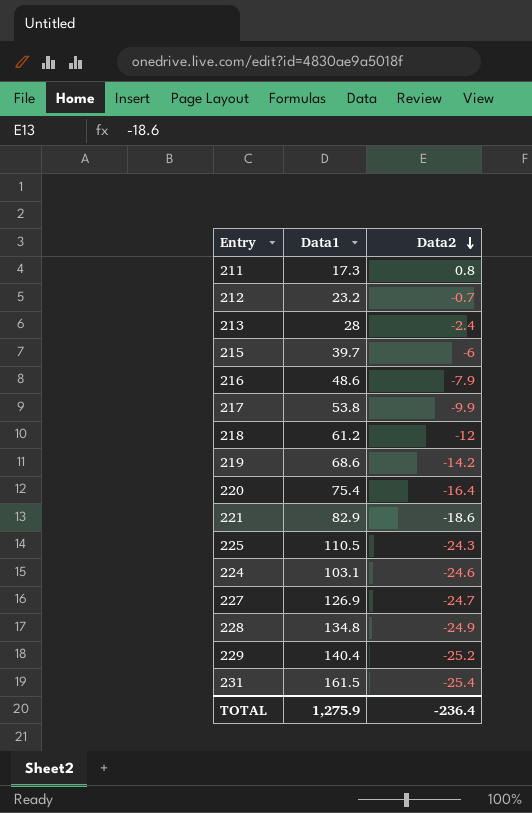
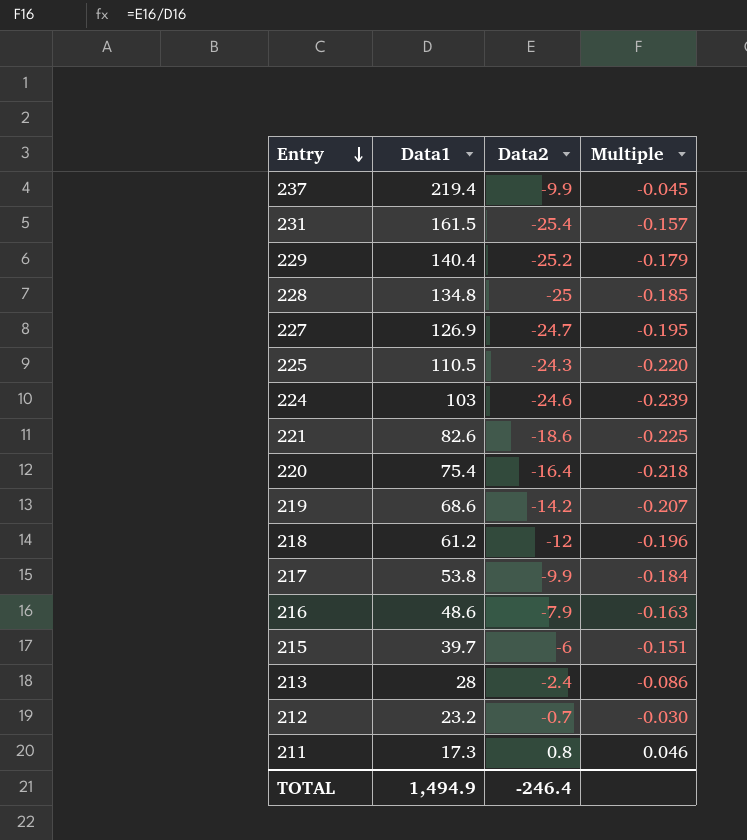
row order: Data2 descending -> Entry descending
column Multiple | formula: none -> [Data2] / [Data1]
row 237: none -> 219.4 | -9.9 | -0.045
228 | Data2: -24.9 -> -25
224 | Data1: 103.1 -> 103
221 | Data1: 82.9 -> 82.6
TOTAL | Data1: 1,275.9 -> 1,494.9
TOTAL | Data2: -236.4 -> -246.4

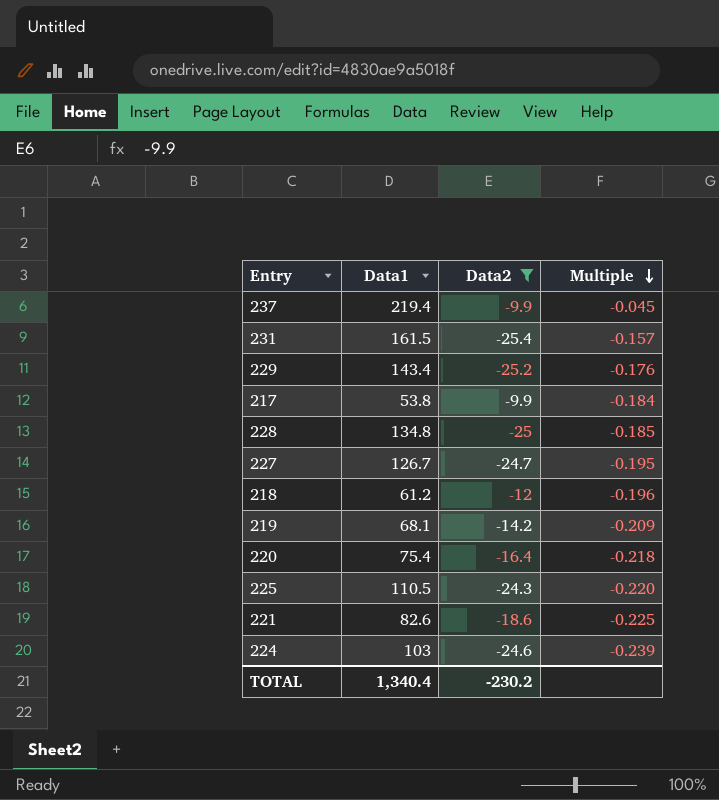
filter: none -> Data2 <= -9.9
row order: Entry descending -> Multiple descending
229 | Data1: 140.4 -> 143.4
229 | Multiple: -0.179 -> -0.176
227 | Data1: 126.9 -> 126.7
219 | Data1: 68.6 -> 68.1
219 | Multiple: -0.207 -> -0.209
TOTAL | Data1: 1,494.9 -> 1,340.4
TOTAL | Data2: -246.4 -> -230.2

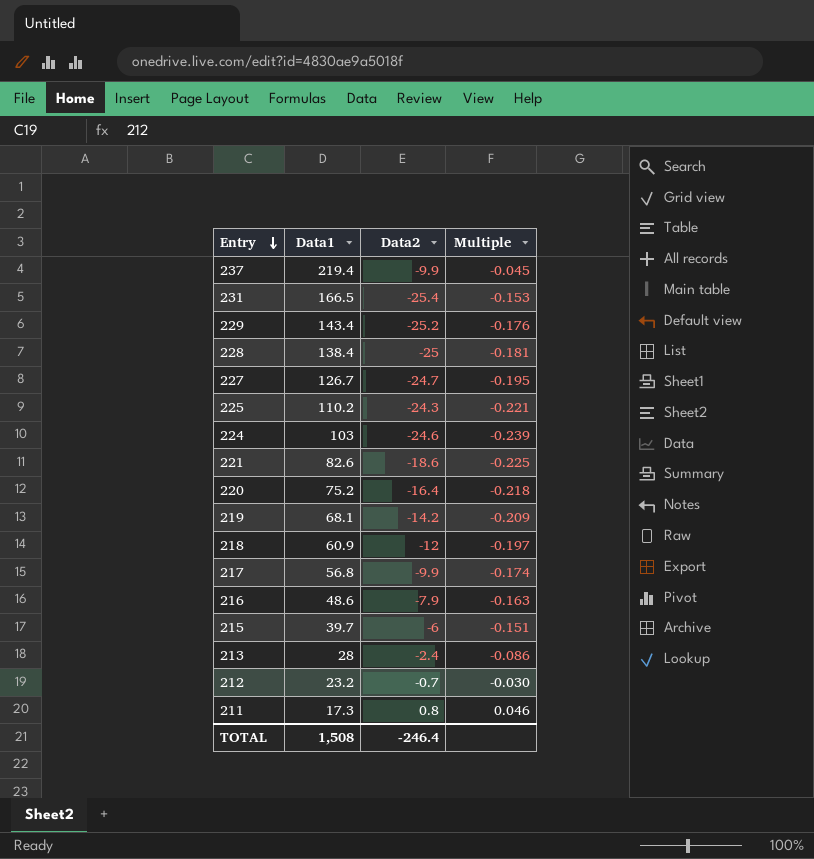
filter: Data2 <= -9.9 -> none
row order: Multiple descending -> Entry descending
231 | Data1: 161.5 -> 166.5
231 | Multiple: -0.157 -> -0.153
228 | Data1: 134.8 -> 138.4
228 | Multiple: -0.185 -> -0.181
225 | Data1: 110.5 -> 110.2
225 | Multiple: -0.220 -> -0.221
220 | Data1: 75.4 -> 75.2
218 | Data1: 61.2 -> 60.9
218 | Multiple: -0.196 -> -0.197
217 | Data1: 53.8 -> 56.8
217 | Multiple: -0.184 -> -0.174
TOTAL | Data1: 1,340.4 -> 1,508
TOTAL | Data2: -230.2 -> -246.4

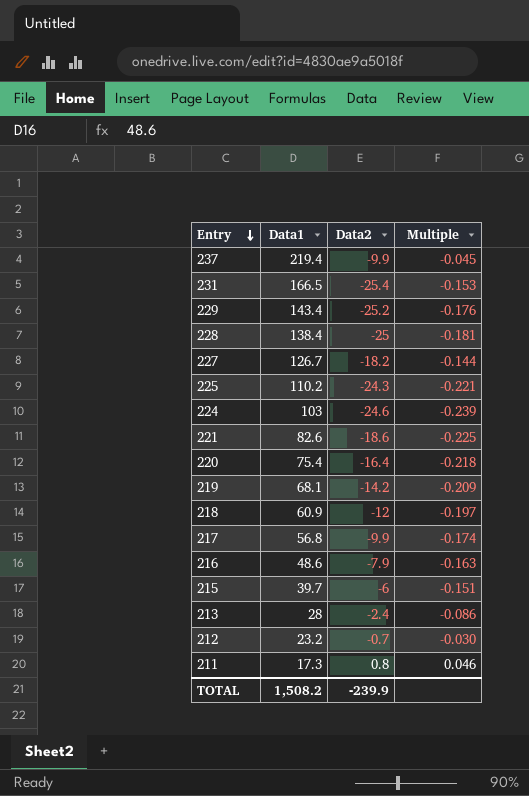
227 | Data2: -24.7 -> -18.2
227 | Multiple: -0.195 -> -0.144
220 | Data1: 75.2 -> 75.4
TOTAL | Data1: 1,508 -> 1,508.2
TOTAL | Data2: -246.4 -> -239.9

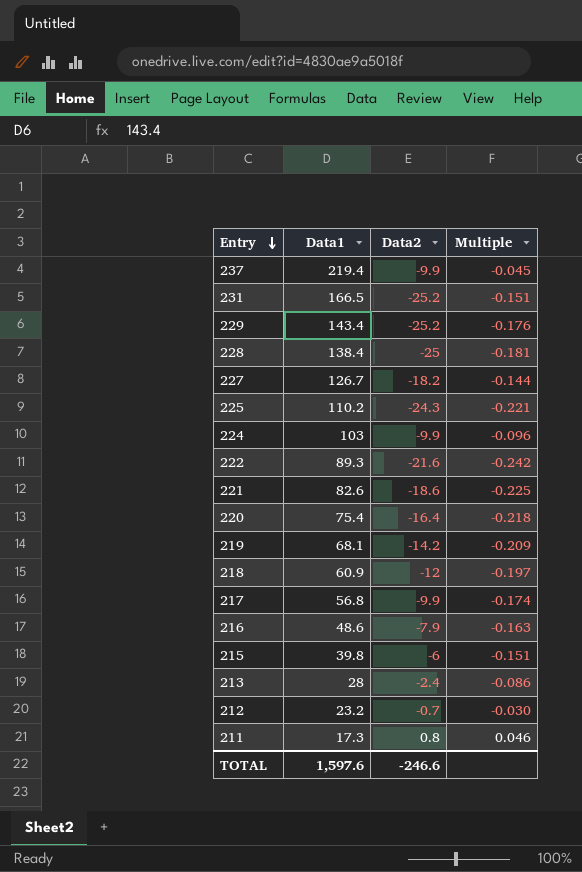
231 | Data2: -25.4 -> -25.2
231 | Multiple: -0.153 -> -0.151
224 | Data2: -24.6 -> -9.9
224 | Multiple: -0.239 -> -0.096
row 222: none -> 89.3 | -21.6 | -0.242
215 | Data1: 39.7 -> 39.8
TOTAL | Data1: 1,508.2 -> 1,597.6
TOTAL | Data2: -239.9 -> -246.6

